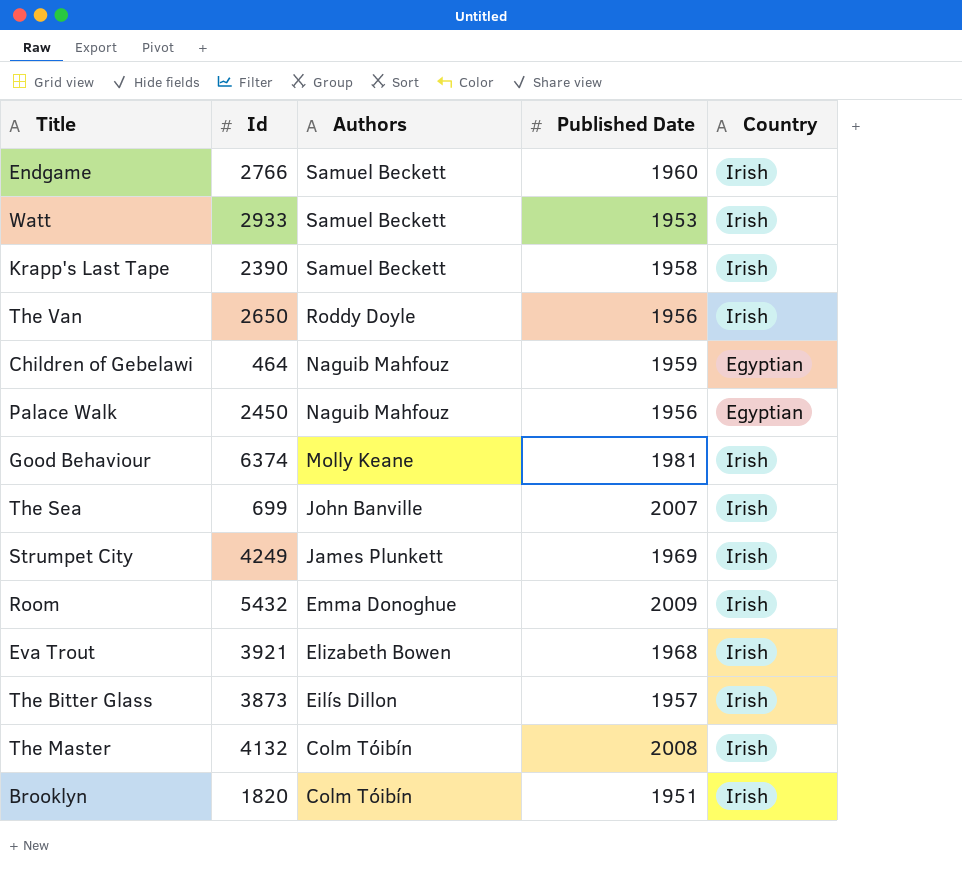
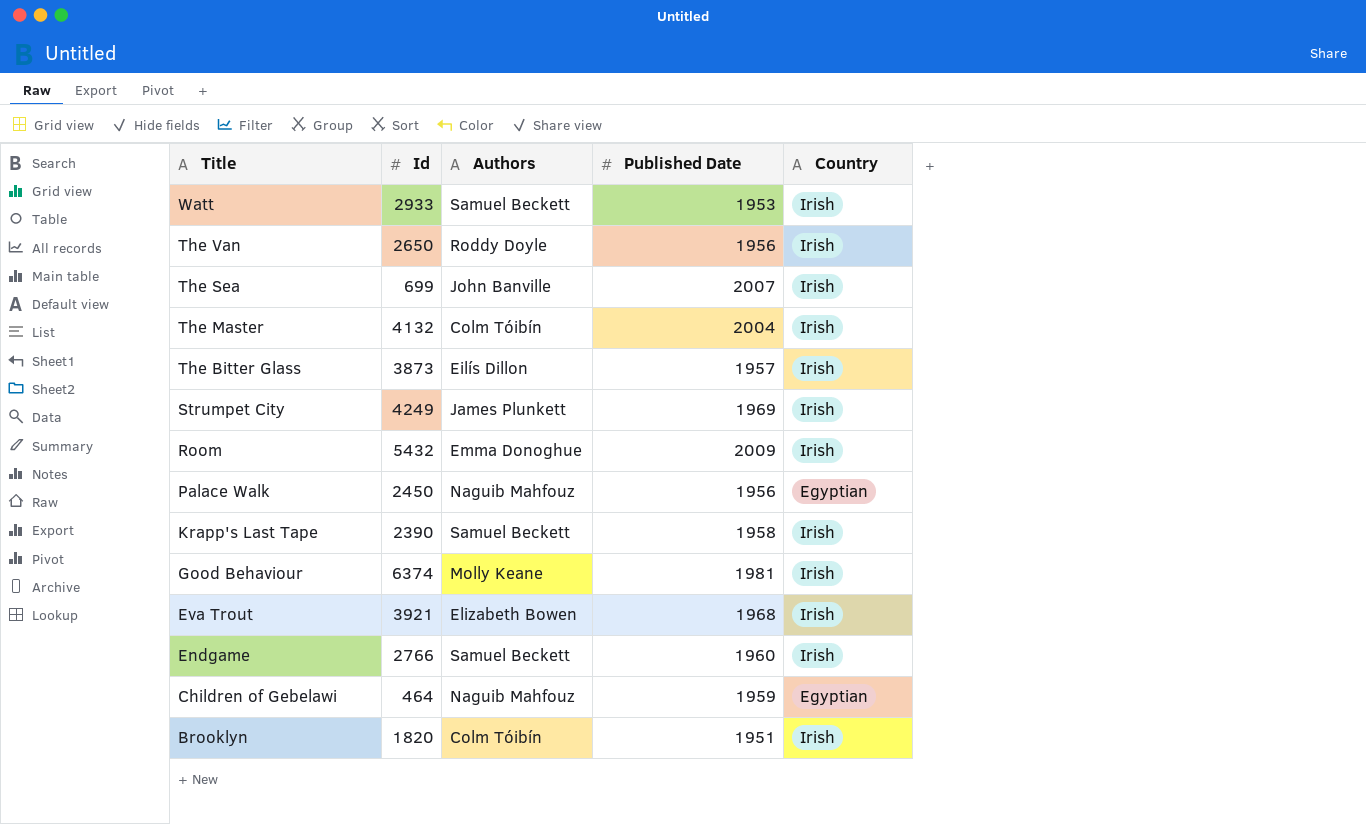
row order: Authors descending -> Title descending
The Master | Published Date: 2008 -> 2004

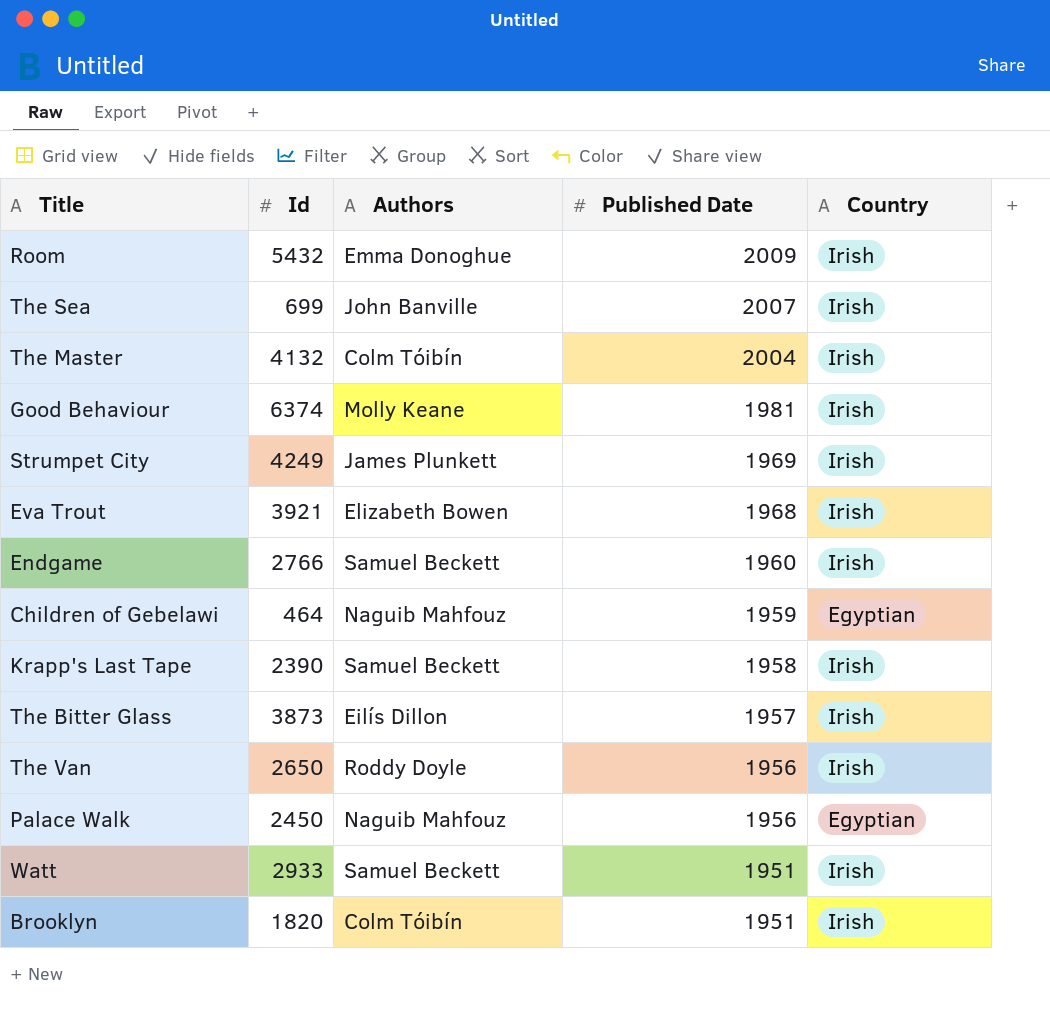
row order: Title descending -> Published Date descending
Watt | Published Date: 1953 -> 1951

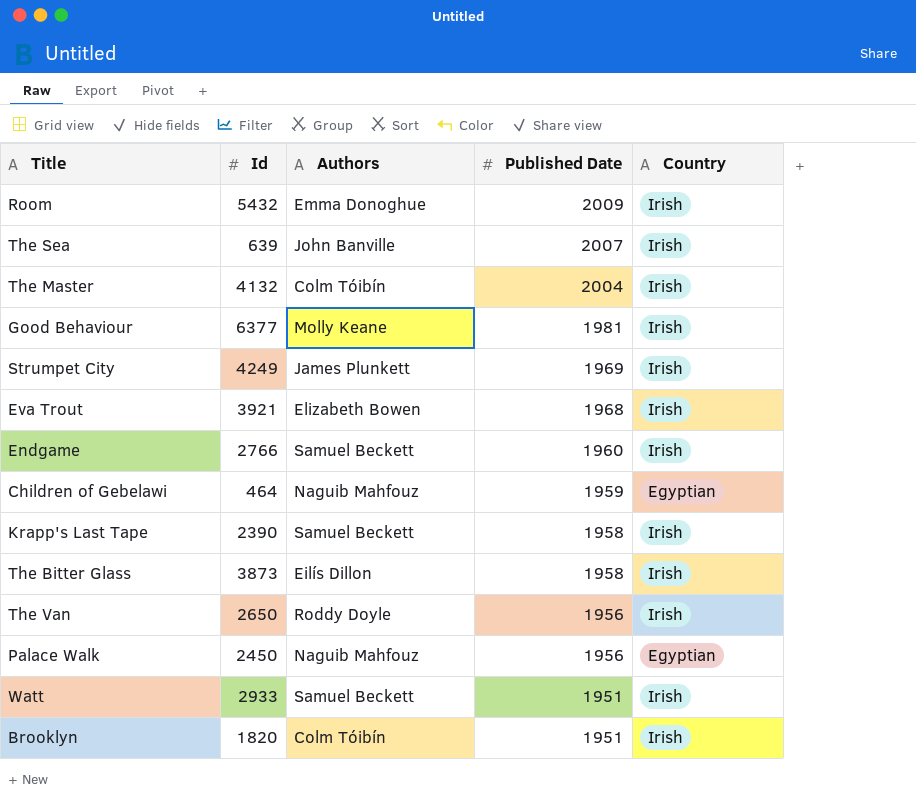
The Sea | Id: 699 -> 639
Good Behaviour | Id: 6374 -> 6377
The Bitter Glass | Published Date: 1957 -> 1958

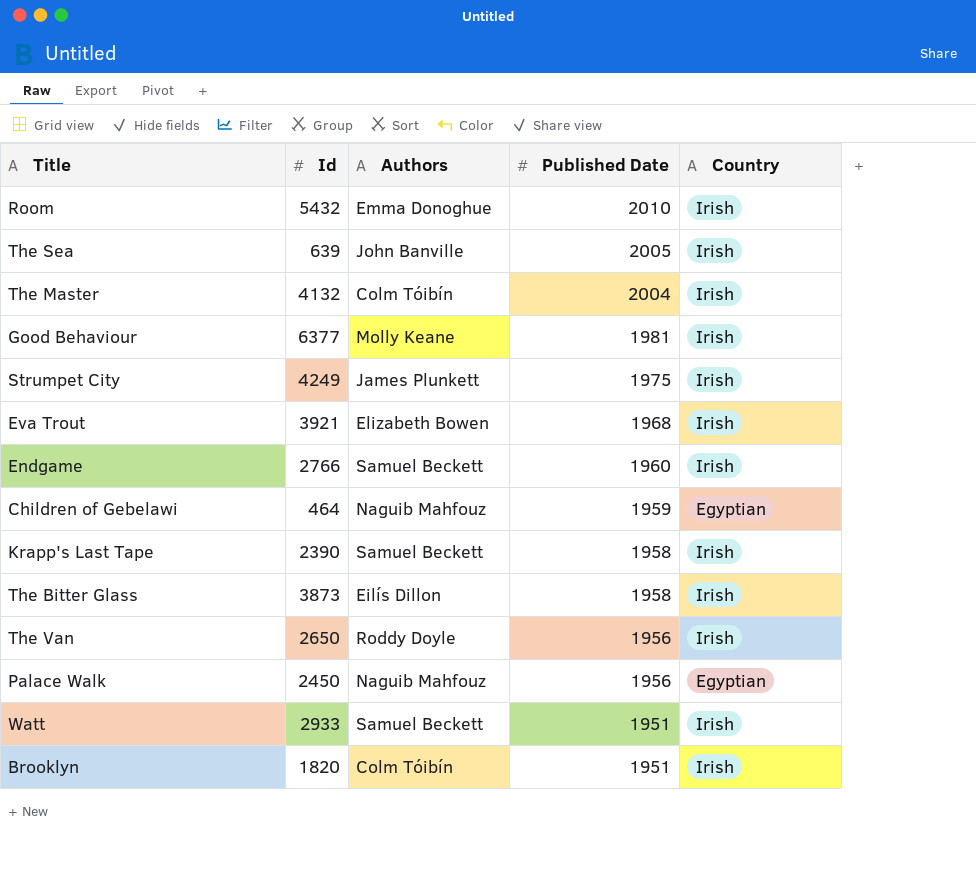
Room | Published Date: 2009 -> 2010
The Sea | Published Date: 2007 -> 2005
Strumpet City | Published Date: 1969 -> 1975

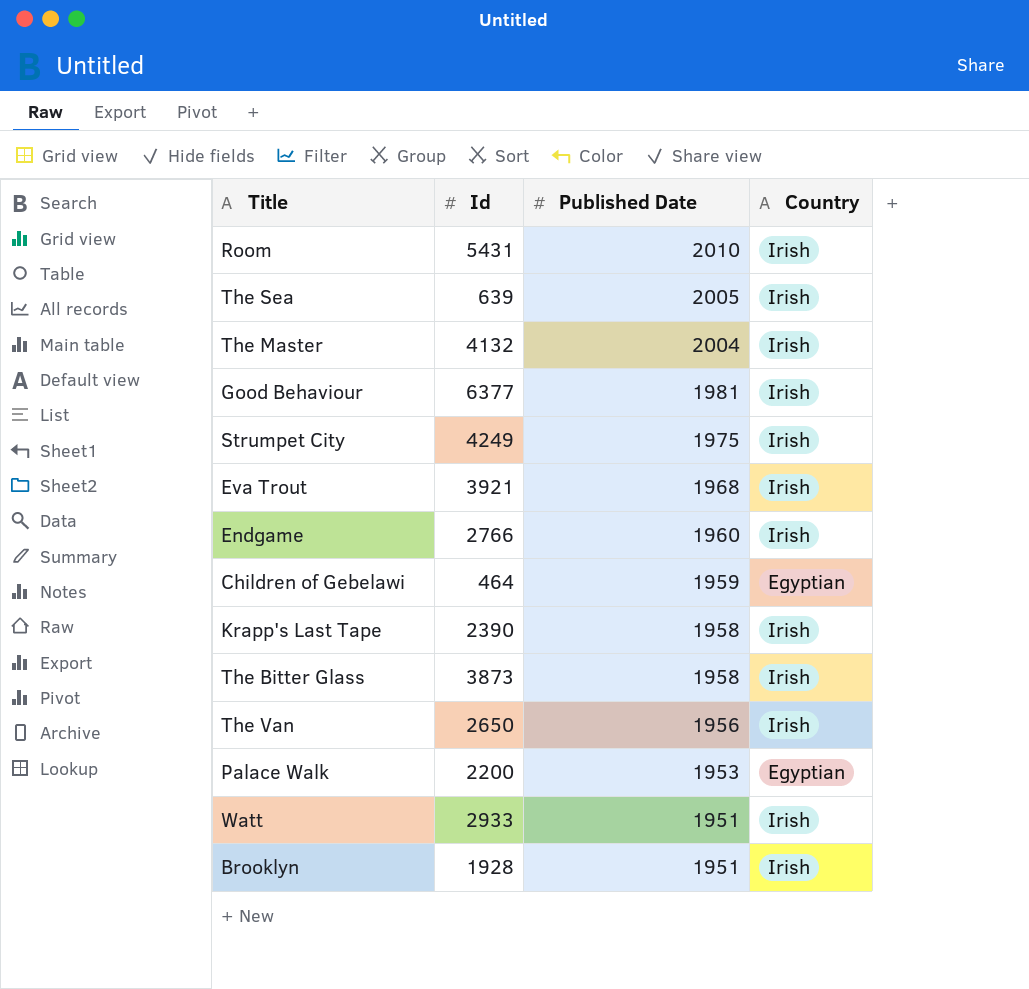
column Authors | position: 3 -> none
Room | Id: 5432 -> 5431
Palace Walk | Id: 2450 -> 2200
Palace Walk | Published Date: 1956 -> 1953
Brooklyn | Id: 1820 -> 1928

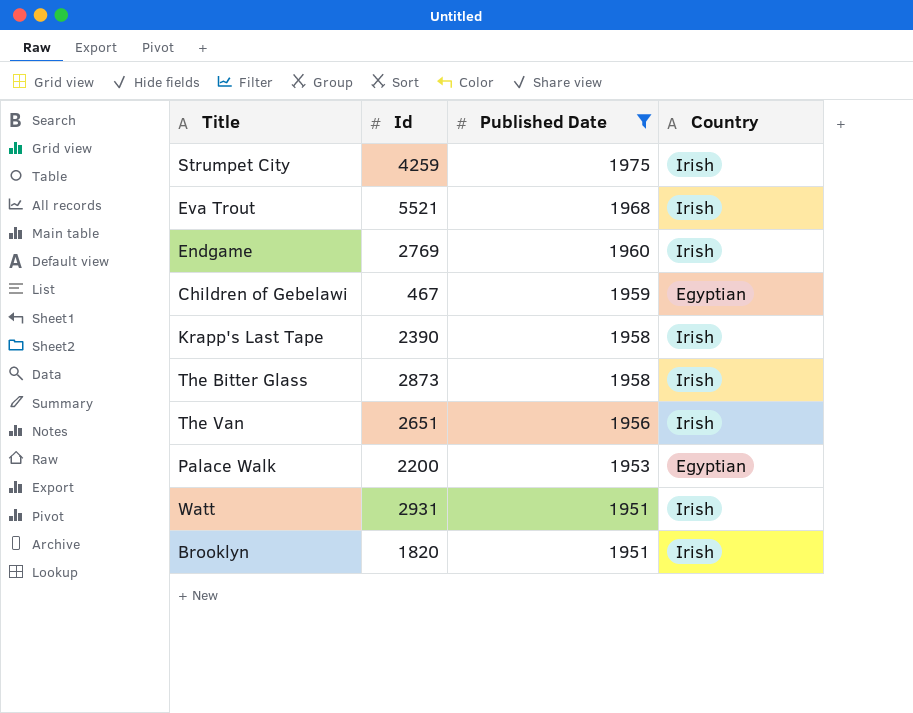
filter: none -> Published Date <= 1975
Strumpet City | Id: 4249 -> 4259
Eva Trout | Id: 3921 -> 5521
Endgame | Id: 2766 -> 2769
Children of Gebelawi | Id: 464 -> 467
The Bitter Glass | Id: 3873 -> 2873
The Van | Id: 2650 -> 2651
Watt | Id: 2933 -> 2931
Brooklyn | Id: 1928 -> 1820

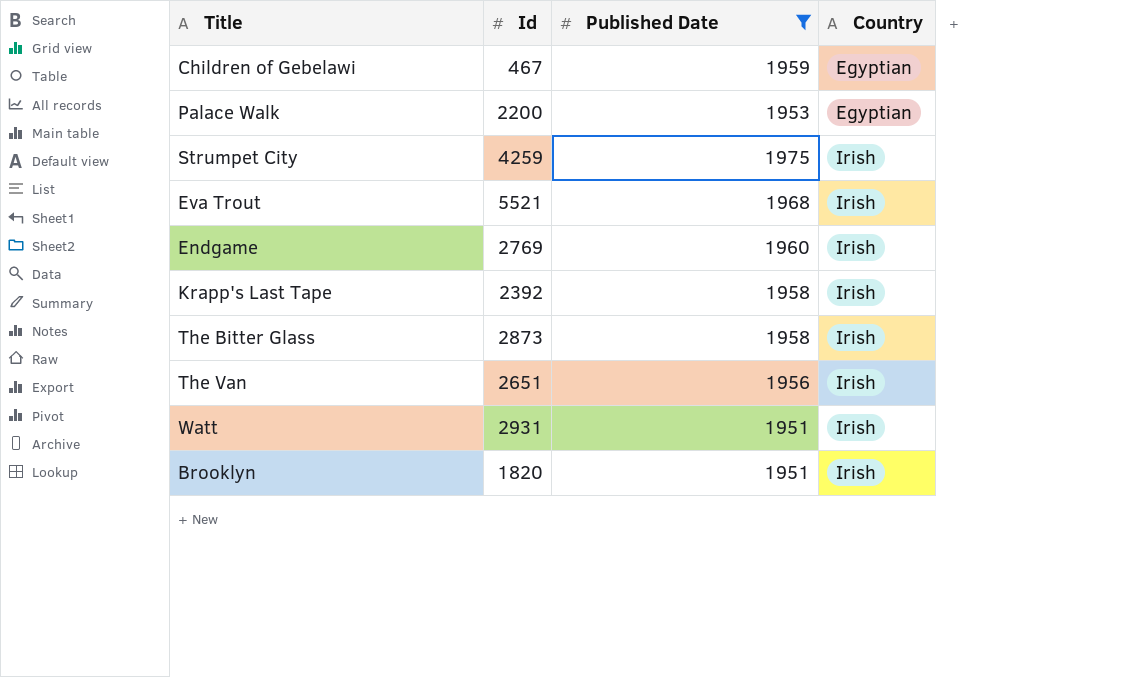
row order: Published Date descending -> Country ascending
Krapp's Last Tape | Id: 2390 -> 2392

